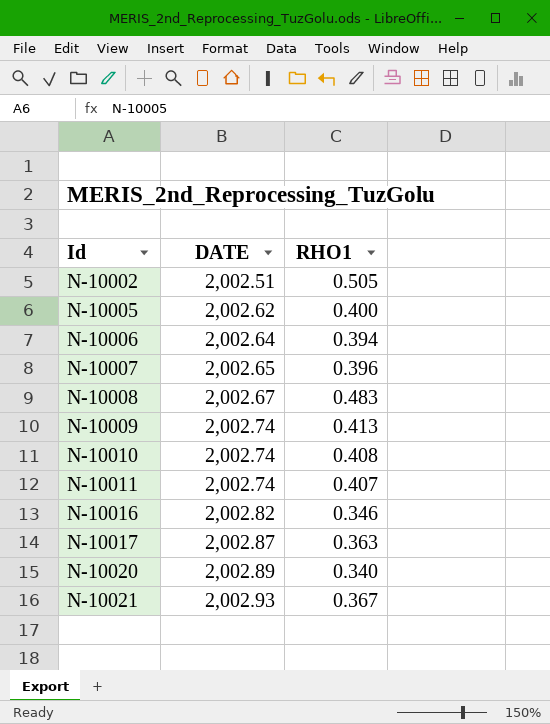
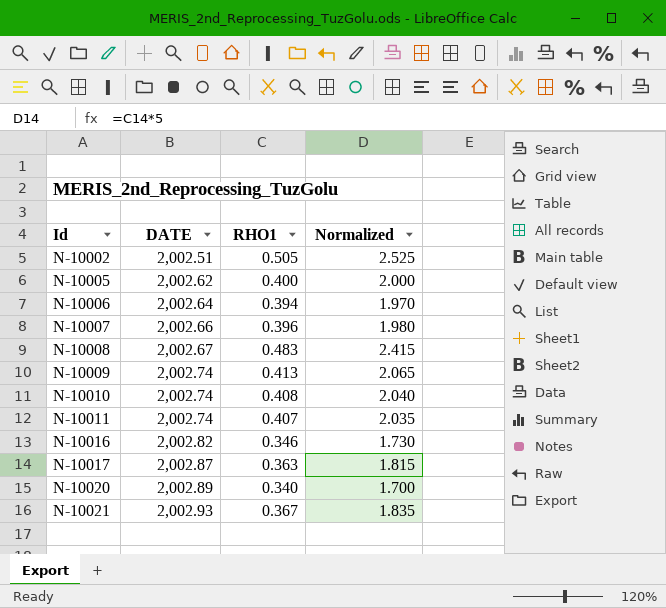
column Normalized | formula: none -> [RHO1] * 5
N-10007 | DATE: 2,002.65 -> 2,002.66

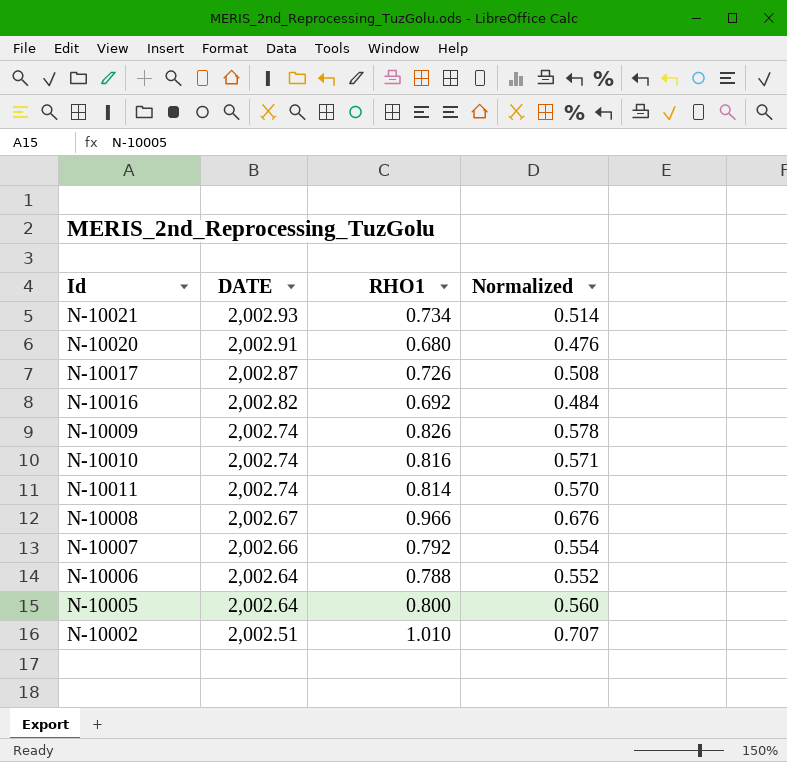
row order: Id ascending -> DATE descending
column Normalized | formula: [RHO1] * 5 -> [RHO1] * 0.7
N-10021 | RHO1: 0.367 -> 0.734
N-10020 | DATE: 2,002.89 -> 2,002.91
N-10020 | RHO1: 0.340 -> 0.680
N-10017 | RHO1: 0.363 -> 0.726
N-10016 | RHO1: 0.346 -> 0.692
N-10009 | RHO1: 0.413 -> 0.826
N-10010 | RHO1: 0.408 -> 0.816
N-10011 | RHO1: 0.407 -> 0.814
N-10008 | RHO1: 0.483 -> 0.966
N-10007 | RHO1: 0.396 -> 0.792
N-10006 | RHO1: 0.394 -> 0.788
N-10005 | DATE: 2,002.62 -> 2,002.64
N-10005 | RHO1: 0.400 -> 0.800
N-10002 | RHO1: 0.505 -> 1.010

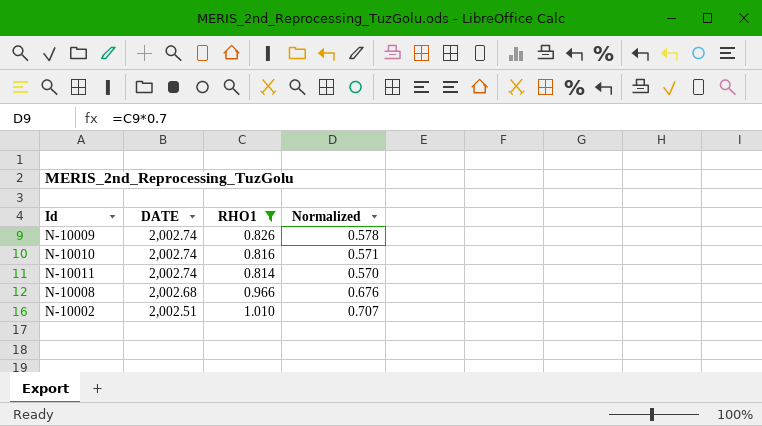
filter: none -> RHO1 >= 0.814
N-10008 | DATE: 2,002.67 -> 2,002.68

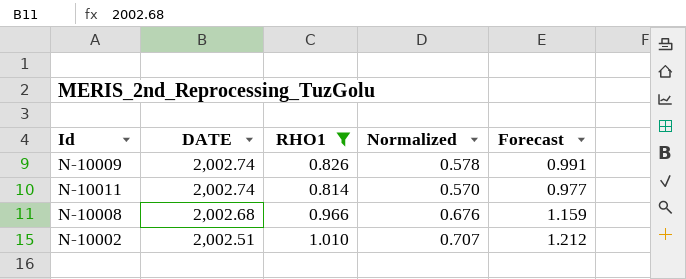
column Forecast | formula: none -> [RHO1] * 1.2
row N-10010: 2,002.74 | 0.816 | 0.571 -> none

